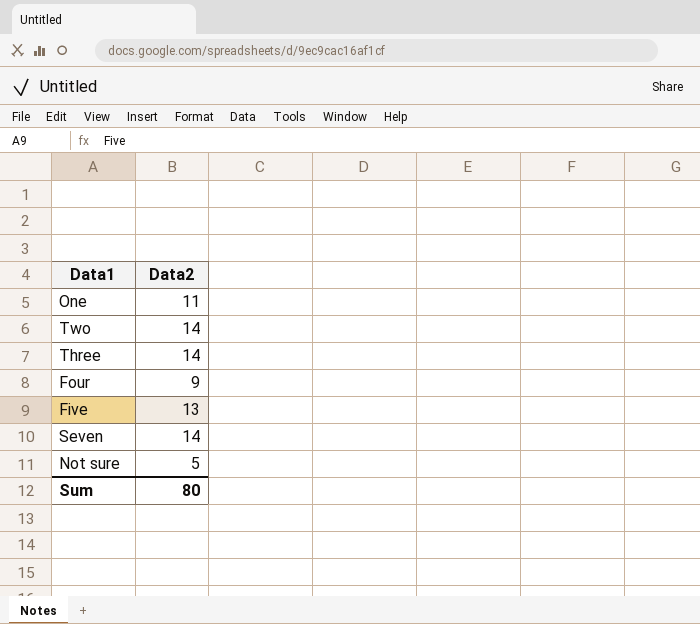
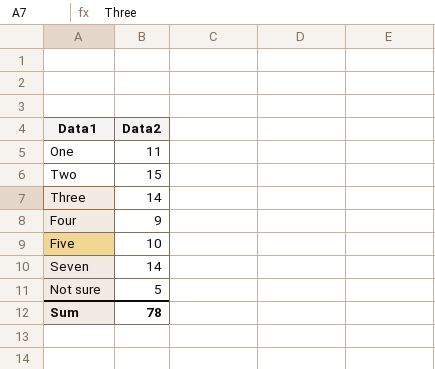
Two | Data2: 14 -> 15
Five | Data2: 13 -> 10
Sum | Data2: 80 -> 78

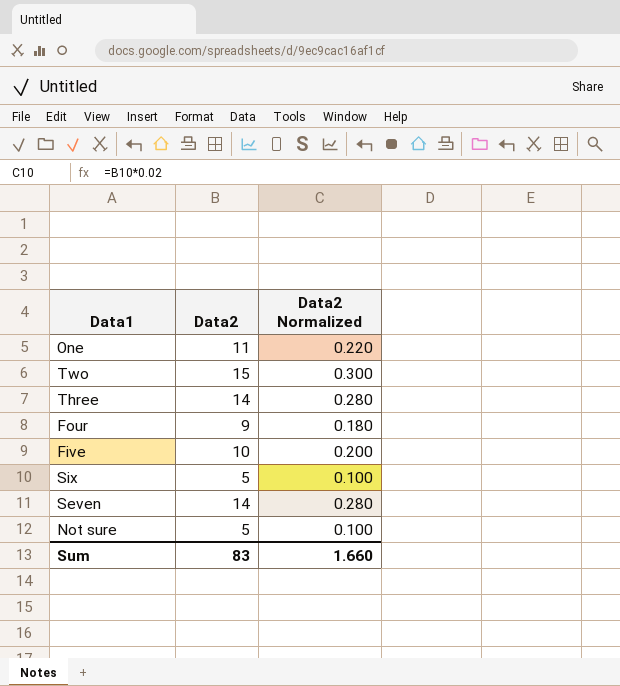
column Data2 Normalized | formula: none -> [Data2] * 0.02
row Six: none -> 5 | 0.100
Sum | Data2: 78 -> 83

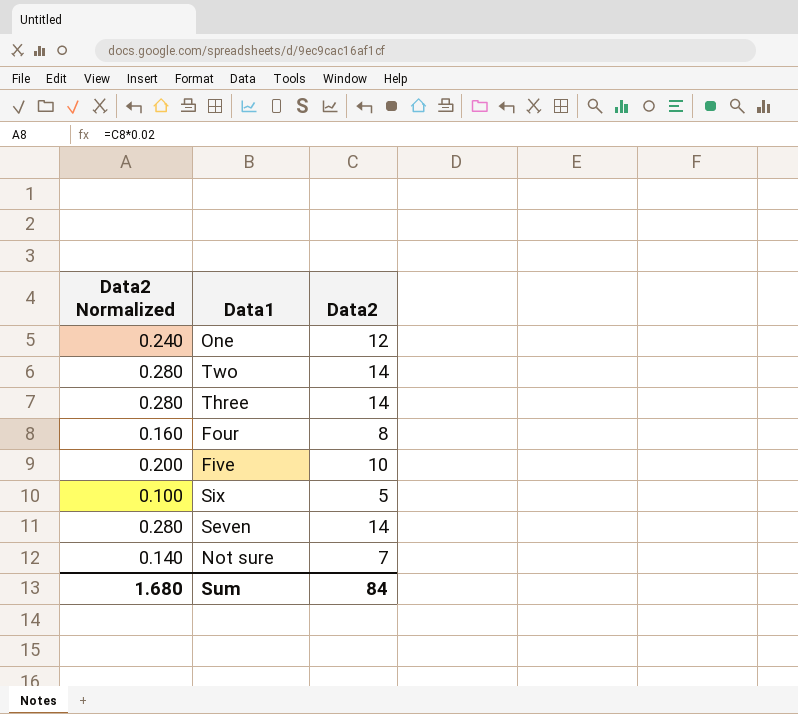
column Data2 Normalized | position: 3 -> 1
One | Data2 Normalized: 0.220 -> 0.240
One | Data2: 11 -> 12
Two | Data2 Normalized: 0.300 -> 0.280
Two | Data2: 15 -> 14
Four | Data2 Normalized: 0.180 -> 0.160
Four | Data2: 9 -> 8
Not sure | Data2 Normalized: 0.100 -> 0.140
Not sure | Data2: 5 -> 7
Sum | Data2 Normalized: 1.660 -> 1.680
Sum | Data2: 83 -> 84

